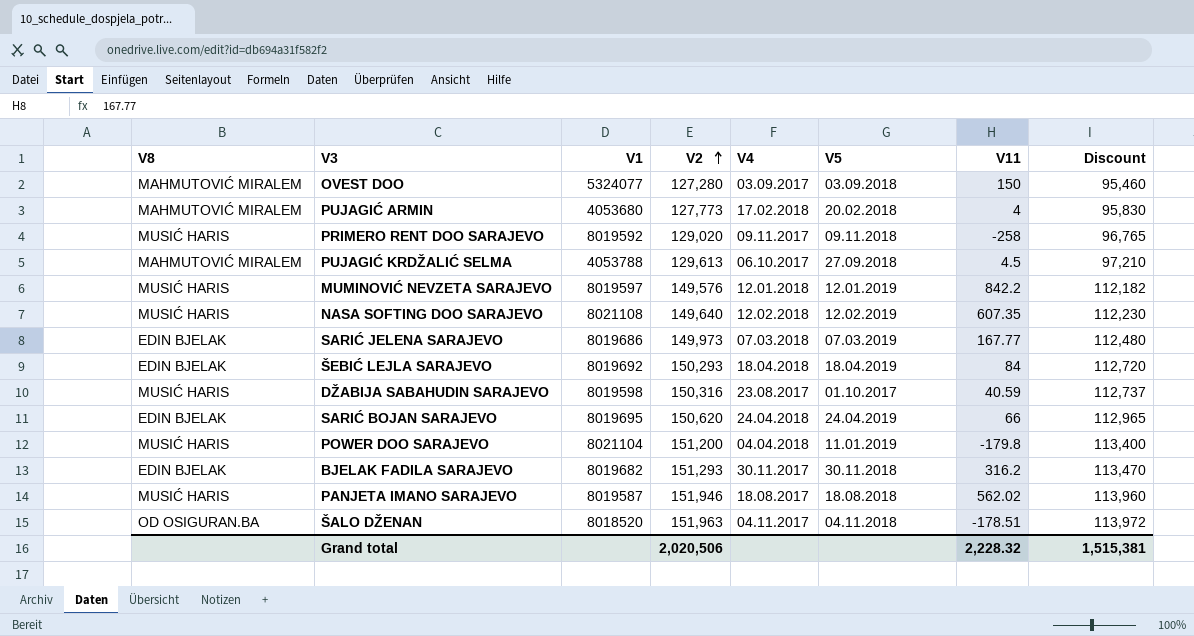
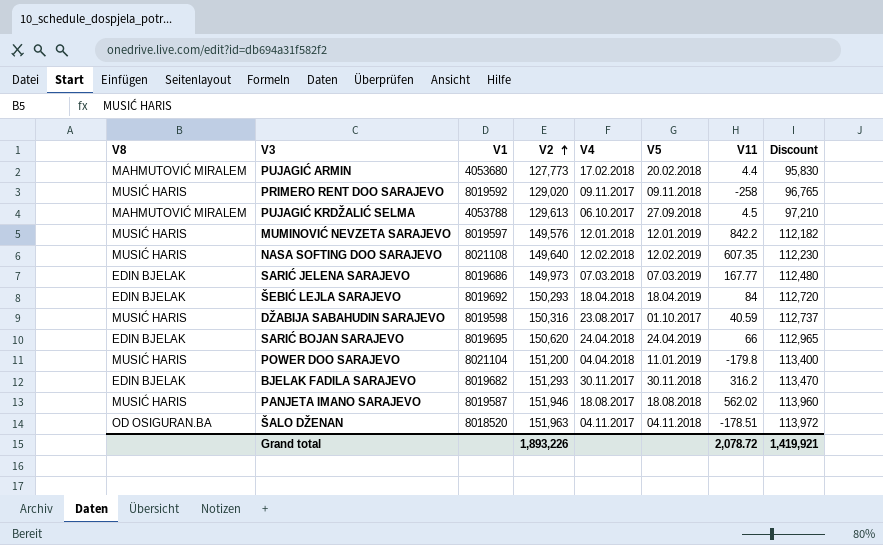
row OVEST DOO: MAHMUTOVIĆ MIRALEM | 5324077 | 127,280 | 03.09.2017 | 03.09.2018 | 150 | 95,460 -> none
PUJAGIĆ ARMIN | V11: 4 -> 4.4
Grand total | V2: 2,020,506 -> 1,893,226
Grand total | V11: 2,228.32 -> 2,078.72
Grand total | Discount: 1,515,381 -> 1,419,921

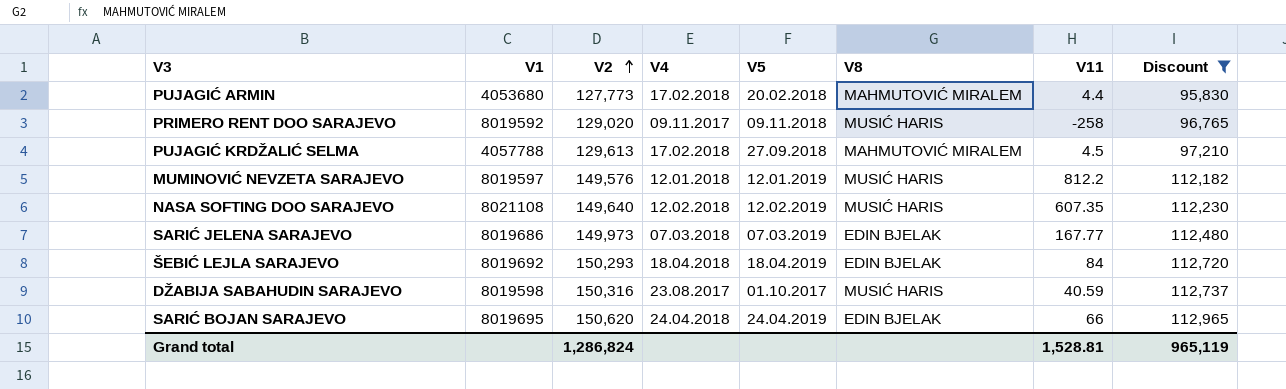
filter: none -> Discount <= 112,965
column V8 | position: 1 -> 6
PUJAGIĆ KRDŽALIĆ SELMA | V1: 4053788 -> 4057788
PUJAGIĆ KRDŽALIĆ SELMA | V4: 06.10.2017 -> 17.02.2018
MUMINOVIĆ NEVZETA SARAJEVO | V11: 842.2 -> 812.2
Grand total | V2: 1,893,226 -> 1,286,824
Grand total | V11: 2,078.72 -> 1,528.81
Grand total | Discount: 1,419,921 -> 965,119

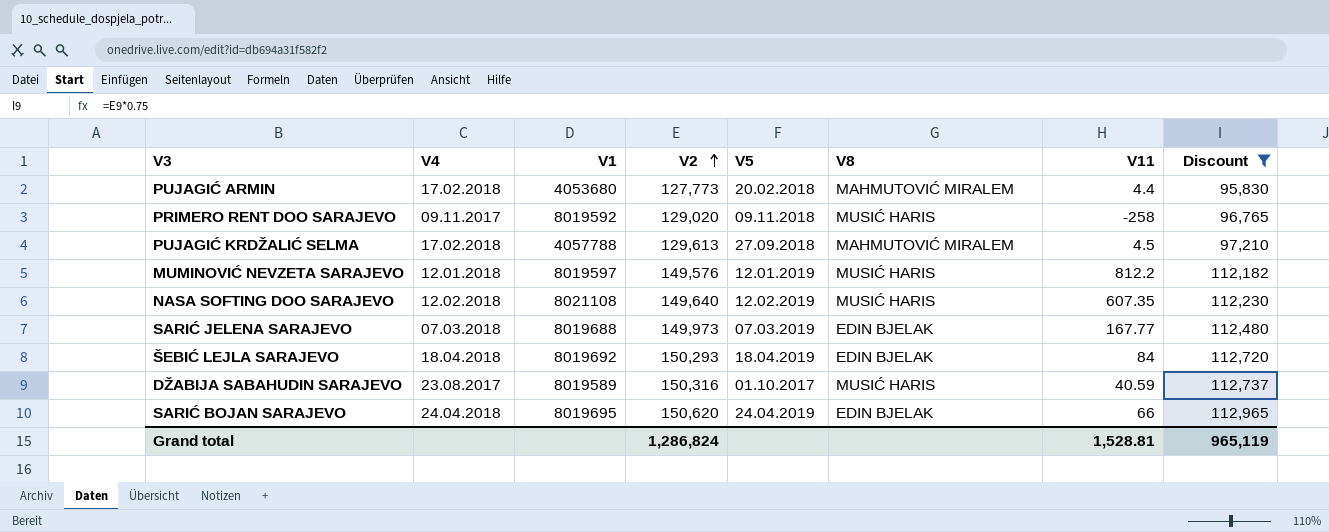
column V4 | position: 4 -> 2
SARIĆ JELENA SARAJEVO | V1: 8019686 -> 8019688
DŽABIJA SABAHUDIN SARAJEVO | V1: 8019598 -> 8019589

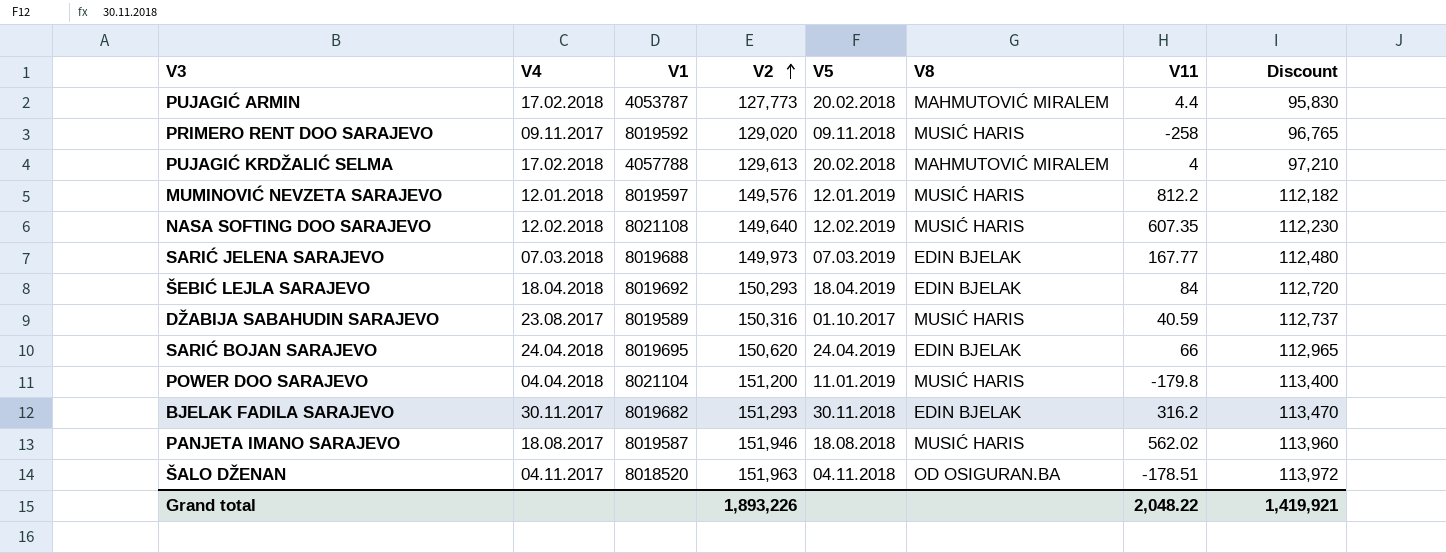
filter: Discount <= 112,965 -> none
PUJAGIĆ ARMIN | V1: 4053680 -> 4053787
PUJAGIĆ KRDŽALIĆ SELMA | V5: 27.09.2018 -> 20.02.2018
PUJAGIĆ KRDŽALIĆ SELMA | V11: 4.5 -> 4
Grand total | V2: 1,286,824 -> 1,893,226
Grand total | V11: 1,528.81 -> 2,048.22
Grand total | Discount: 965,119 -> 1,419,921

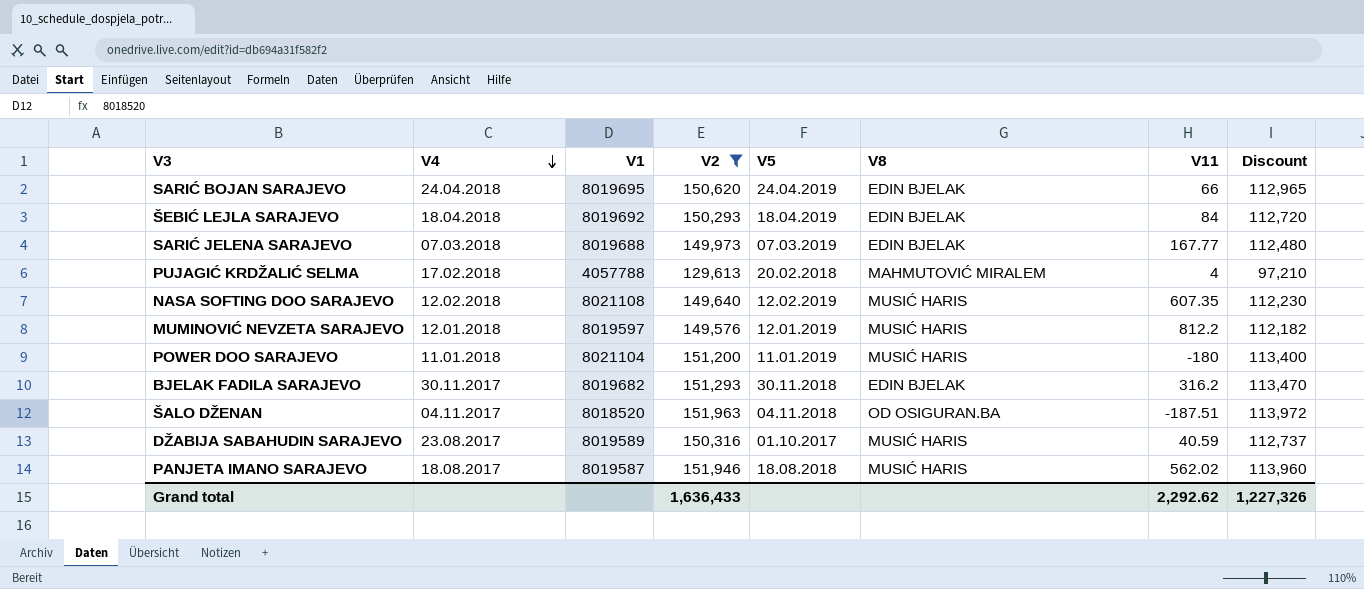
filter: none -> V2 >= 129,613
row order: V2 ascending -> V4 descending
POWER DOO SARAJEVO | V4: 04.04.2018 -> 11.01.2018
POWER DOO SARAJEVO | V11: -179.8 -> -180
ŠALO DŽENAN | V11: -178.51 -> -187.51
Grand total | V2: 1,893,226 -> 1,636,433
Grand total | V11: 2,048.22 -> 2,292.62
Grand total | Discount: 1,419,921 -> 1,227,326

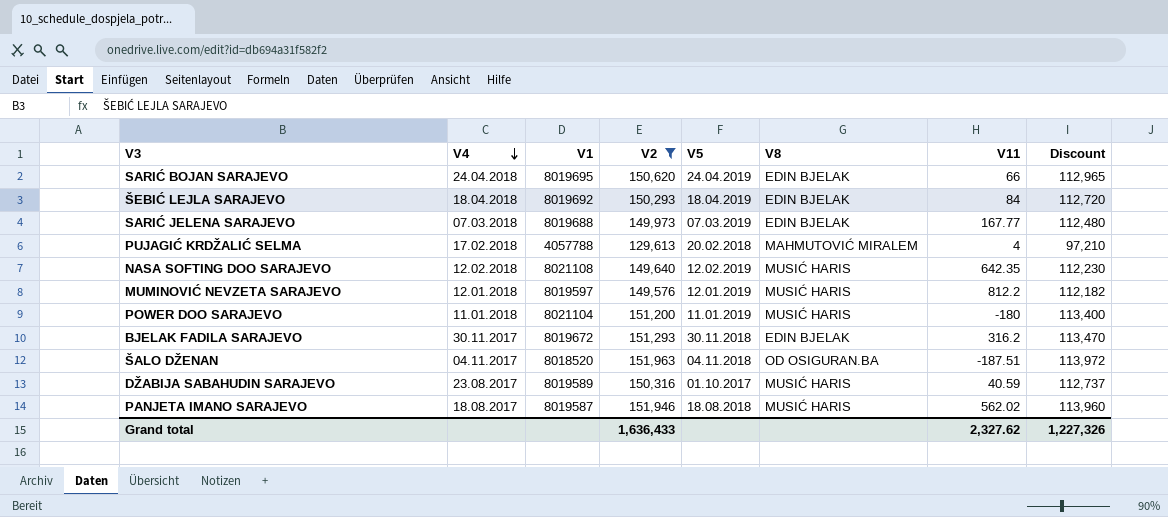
NASA SOFTING DOO SARAJEVO | V11: 607.35 -> 642.35
BJELAK FADILA SARAJEVO | V1: 8019682 -> 8019672
Grand total | V11: 2,292.62 -> 2,327.62

